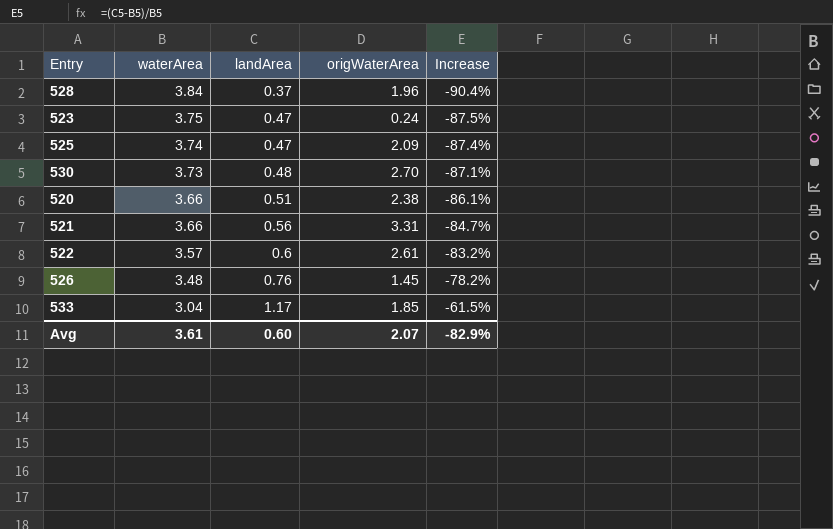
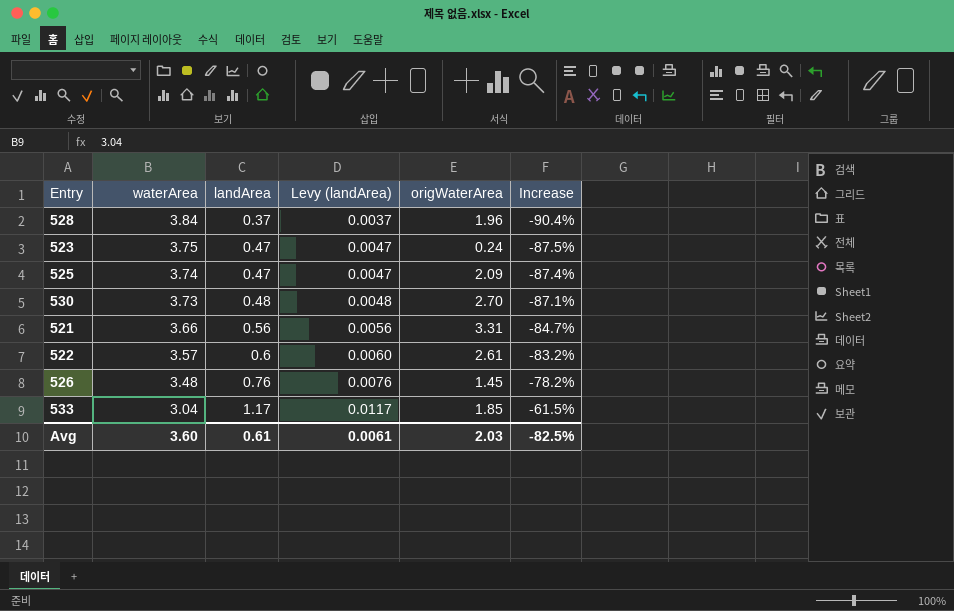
column Levy (landArea) | formula: none -> [landArea] * 0.01
row 520: 3.66 | 0.51 | 2.38 | -86.1% -> none
Avg | waterArea: 3.61 -> 3.60
Avg | landArea: 0.60 -> 0.61
Avg | origWaterArea: 2.07 -> 2.03
Avg | Increase: -82.9% -> -82.5%

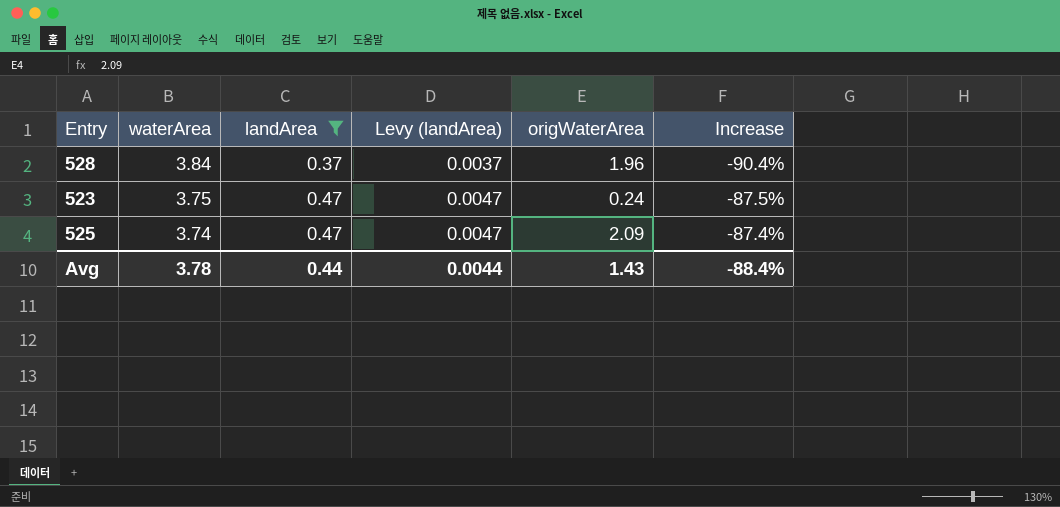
filter: none -> landArea <= 0.47
Avg | waterArea: 3.60 -> 3.78
Avg | landArea: 0.61 -> 0.44
Avg | Levy (landArea): 0.0061 -> 0.0044
Avg | origWaterArea: 2.03 -> 1.43
Avg | Increase: -82.5% -> -88.4%

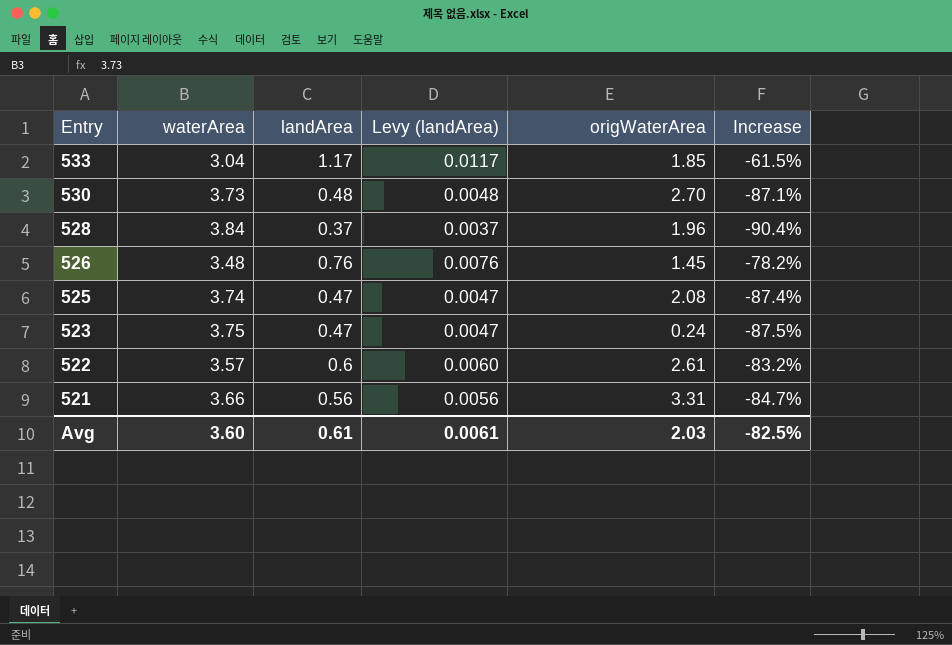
filter: landArea <= 0.47 -> none
row order: waterArea descending -> Entry descending
525 | origWaterArea: 2.09 -> 2.08
Avg | waterArea: 3.78 -> 3.60
Avg | landArea: 0.44 -> 0.61
Avg | Levy (landArea): 0.0044 -> 0.0061
Avg | origWaterArea: 1.43 -> 2.03
Avg | Increase: -88.4% -> -82.5%

